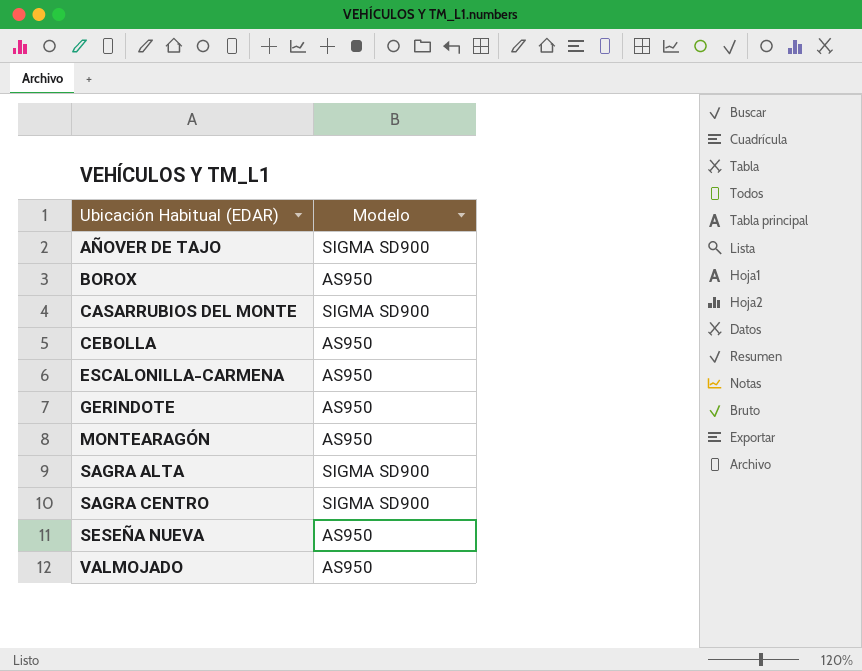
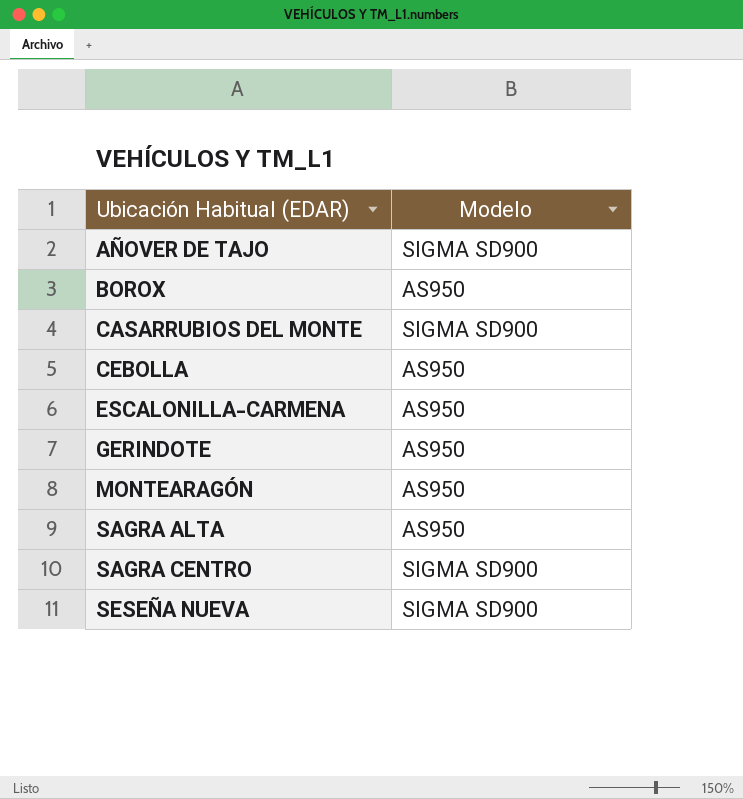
row VALMOJADO: AS950 -> none
SAGRA ALTA | Modelo: SIGMA SD900 -> AS950
SESEÑA NUEVA | Modelo: AS950 -> SIGMA SD900

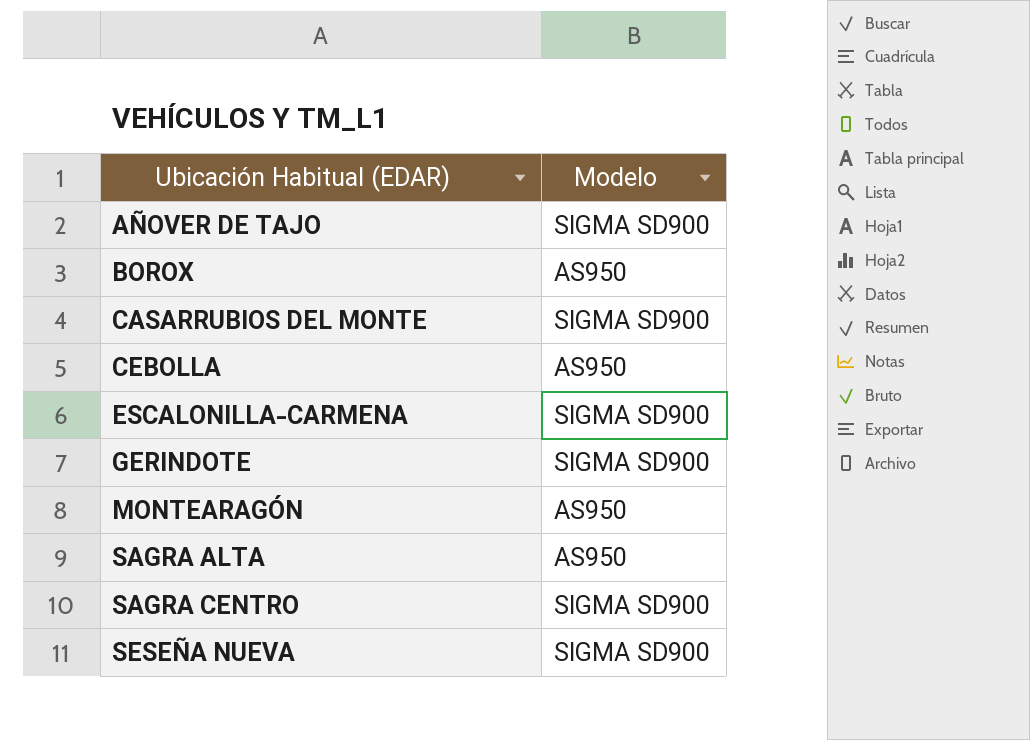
ESCALONILLA-CARMENA | Modelo: AS950 -> SIGMA SD900
GERINDOTE | Modelo: AS950 -> SIGMA SD900

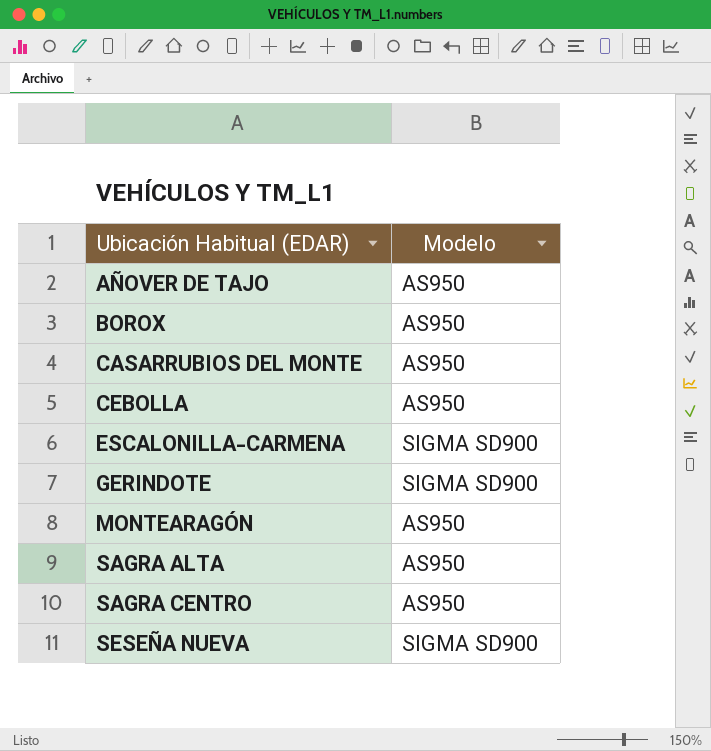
AÑOVER DE TAJO | Modelo: SIGMA SD900 -> AS950
CASARRUBIOS DEL MONTE | Modelo: SIGMA SD900 -> AS950
SAGRA CENTRO | Modelo: SIGMA SD900 -> AS950

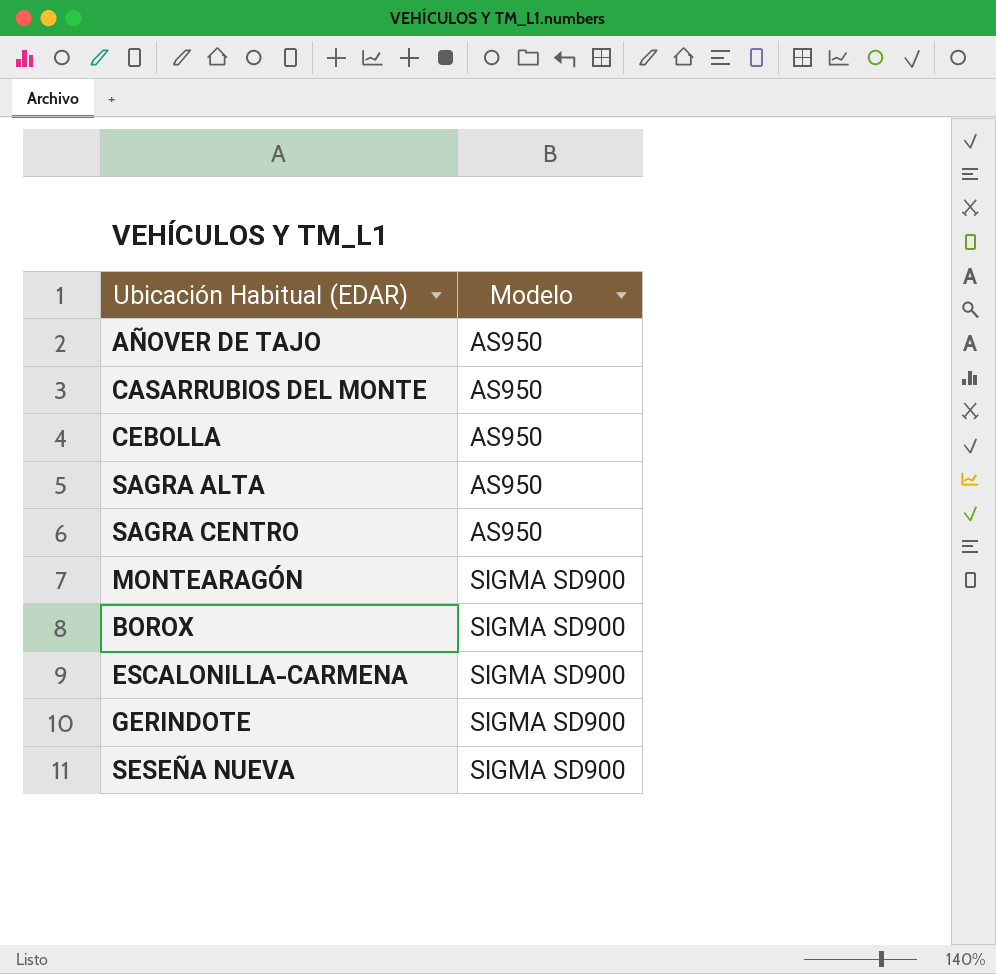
row order: Ubicación Habitual (EDAR) ascending -> Modelo ascending
MONTEARAGÓN | Modelo: AS950 -> SIGMA SD900
BOROX | Modelo: AS950 -> SIGMA SD900

